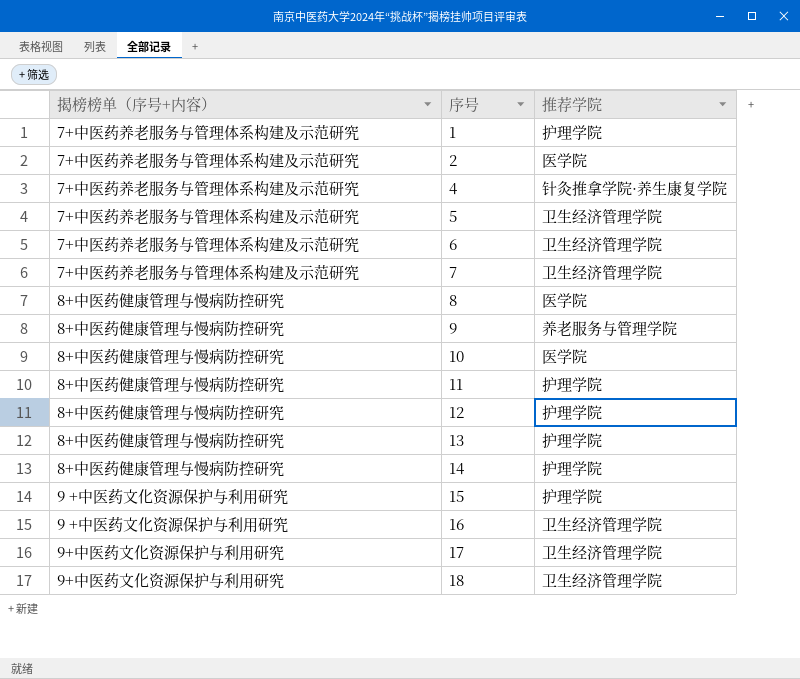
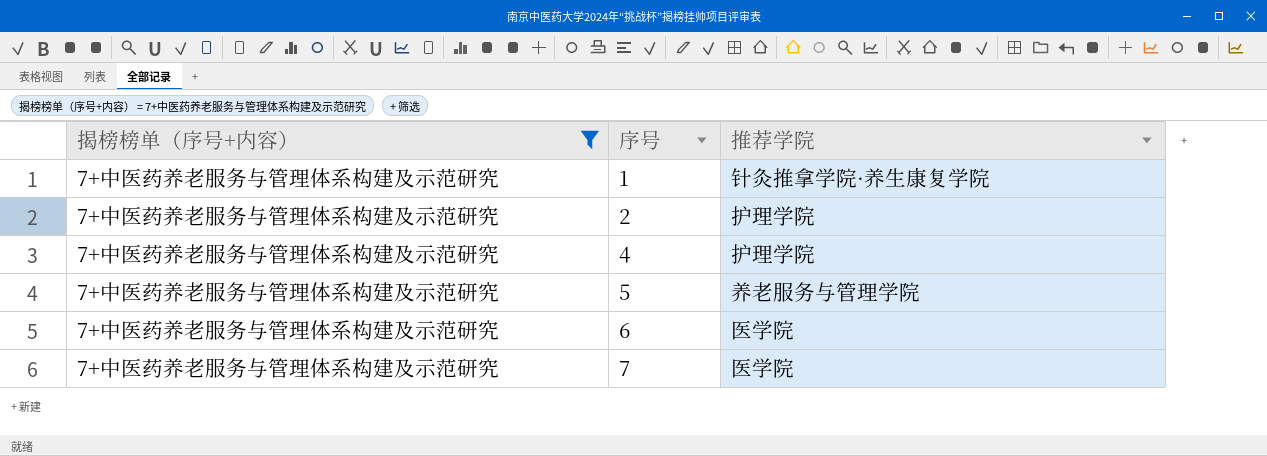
filter: none -> 揭榜榜单（序号+内容） = 7+中医药养老服务与管理体系构建及示范研究
1 | 推荐学院: 护理学院 -> 针灸推拿学院·养生康复学院
2 | 推荐学院: 医学院 -> 护理学院
4 | 推荐学院: 针灸推拿学院·养生康复学院 -> 护理学院
5 | 推荐学院: 卫生经济管理学院 -> 养老服务与管理学院
6 | 推荐学院: 卫生经济管理学院 -> 医学院
7 | 推荐学院: 卫生经济管理学院 -> 医学院

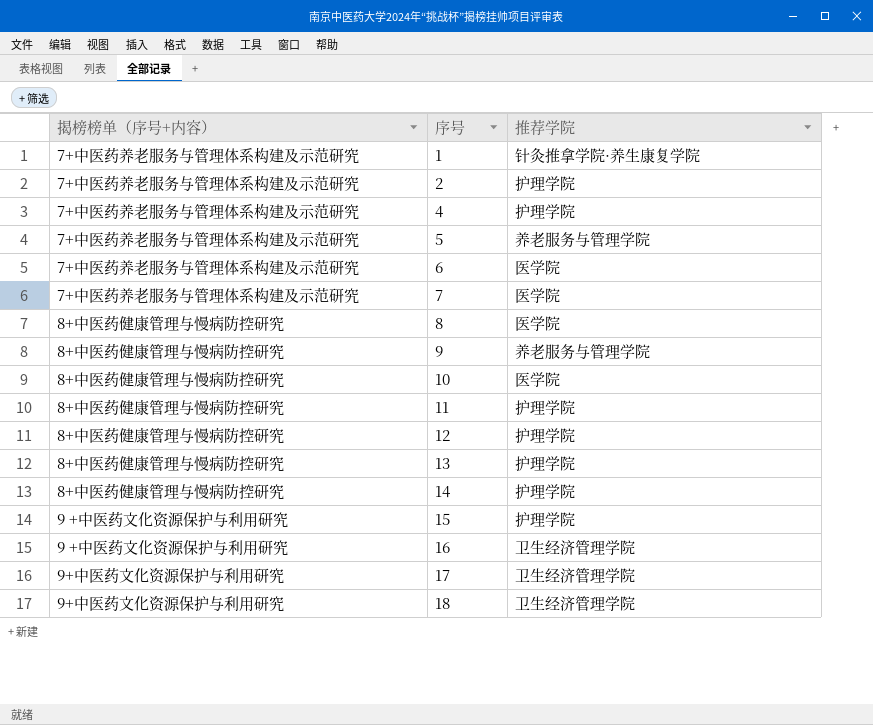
filter: 揭榜榜单（序号+内容） = 7+中医药养老服务与管理体系构建及示范研究 -> none

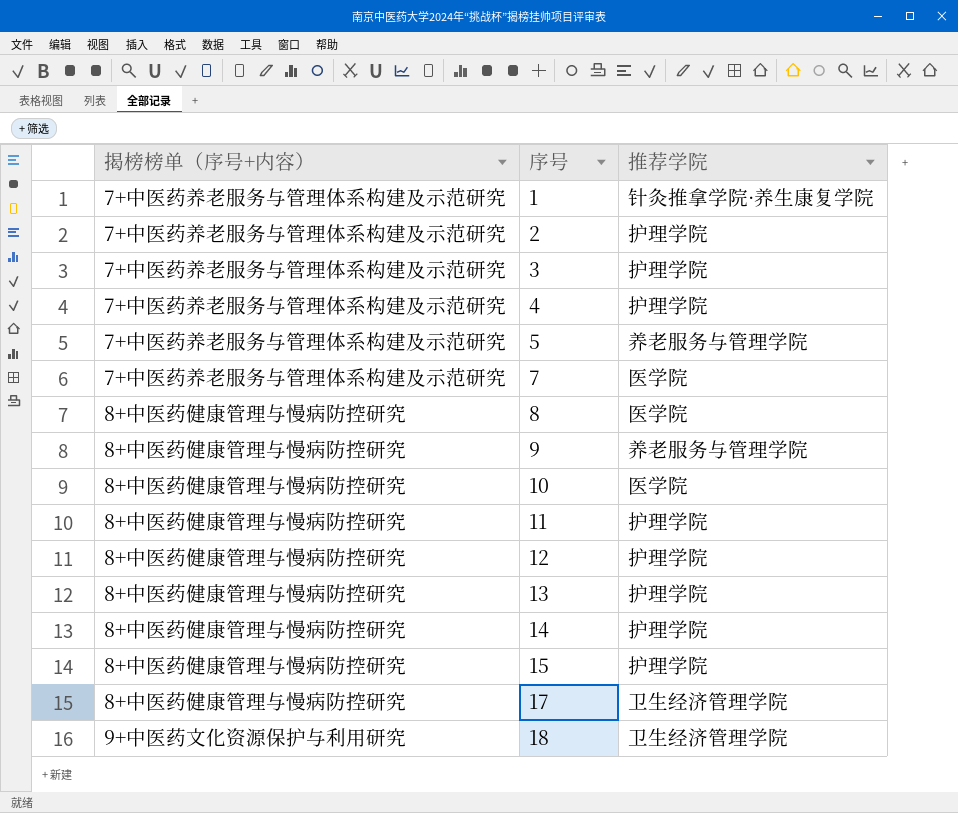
row 6: 7+中医药养老服务与管理体系构建及示范研究 | 医学院 -> none
row 16: 9 +中医药文化资源保护与利用研究 | 卫生经济管理学院 -> none
row 3: none -> 7+中医药养老服务与管理体系构建及示范研究 | 护理学院
15 | 揭榜榜单（序号+内容）: 9 +中医药文化资源保护与利用研究 -> 8+中医药健康管理与慢病防控研究
17 | 揭榜榜单（序号+内容）: 9+中医药文化资源保护与利用研究 -> 8+中医药健康管理与慢病防控研究

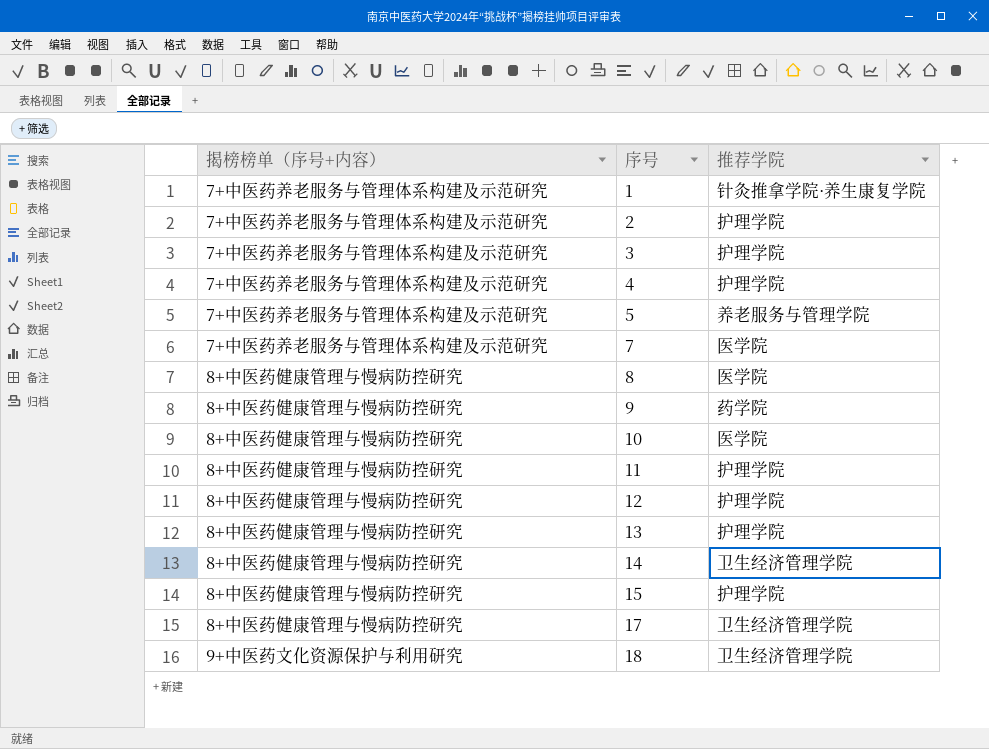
9 | 推荐学院: 养老服务与管理学院 -> 药学院
14 | 推荐学院: 护理学院 -> 卫生经济管理学院

